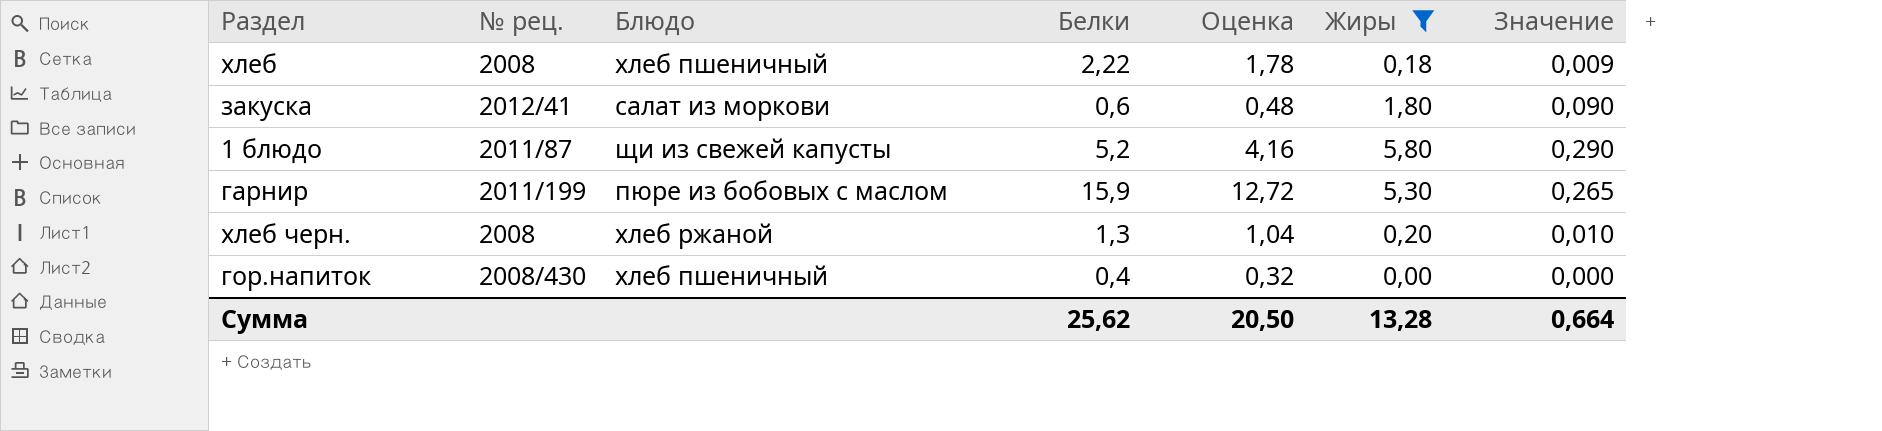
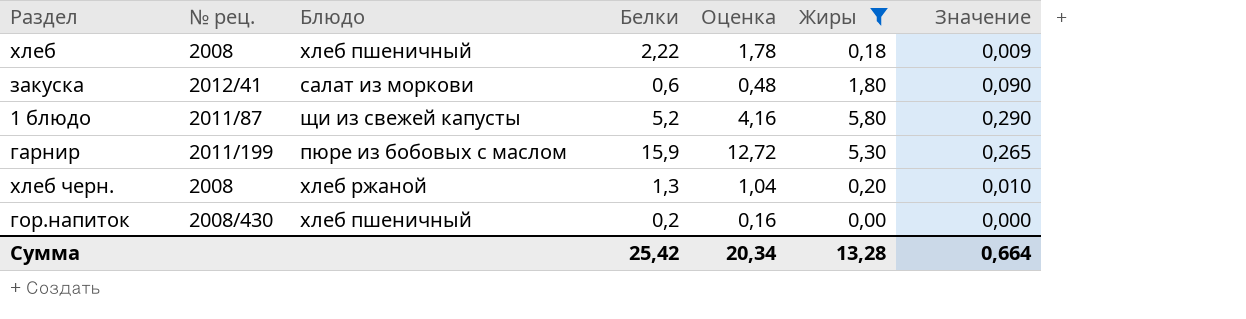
гор.напиток | Белки: 0,4 -> 0,2
гор.напиток | Оценка: 0,32 -> 0,16
Сумма | Белки: 25,62 -> 25,42
Сумма | Оценка: 20,50 -> 20,34

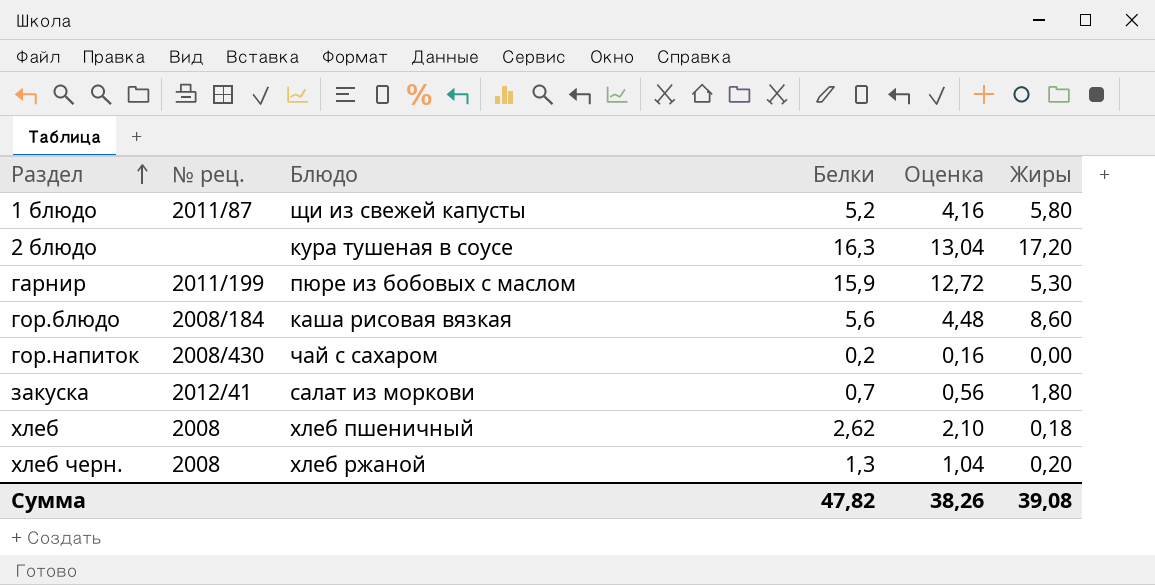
filter: Жиры <= 5,80 -> none
row order: none -> Раздел ascending
column Значение | formula: [Жиры] * 0,05 -> none
гор.напиток | Блюдо: хлеб пшеничный -> чай с сахаром
закуска | Белки: 0,6 -> 0,7
закуска | Оценка: 0,48 -> 0,56
хлеб | Белки: 2,22 -> 2,62
хлеб | Оценка: 1,78 -> 2,10
Сумма | Белки: 25,42 -> 47,82
Сумма | Оценка: 20,34 -> 38,26
Сумма | Жиры: 13,28 -> 39,08

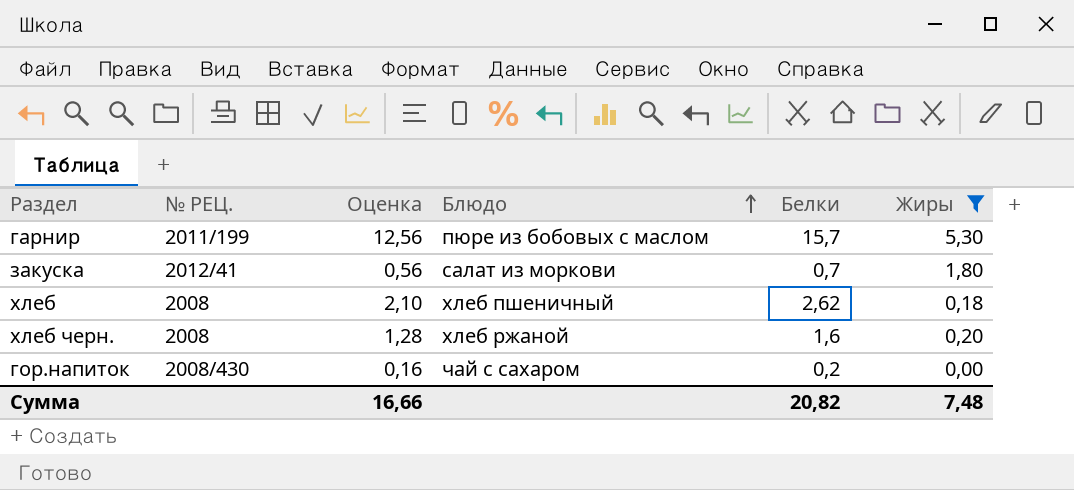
filter: none -> Жиры <= 5,30
row order: Раздел ascending -> Блюдо ascending
column name: № рец. -> № РЕЦ.
column Оценка | position: 5 -> 3
гарнир | Оценка: 12,72 -> 12,56
гарнир | Белки: 15,9 -> 15,7
хлеб черн. | Оценка: 1,04 -> 1,28
хлеб черн. | Белки: 1,3 -> 1,6
Сумма | Оценка: 38,26 -> 16,66
Сумма | Белки: 47,82 -> 20,82
Сумма | Жиры: 39,08 -> 7,48

